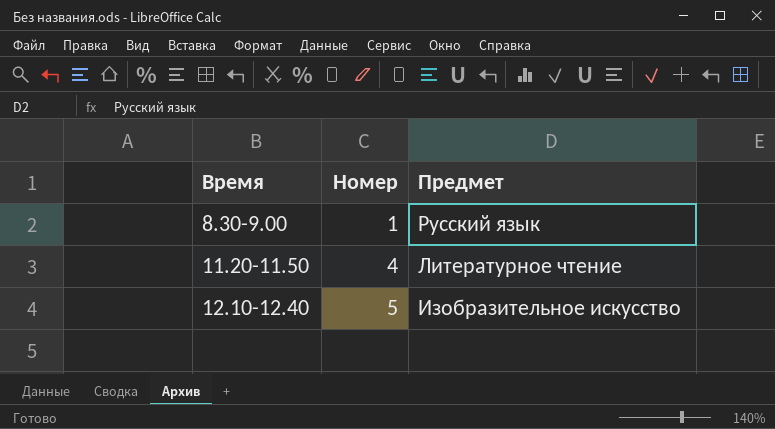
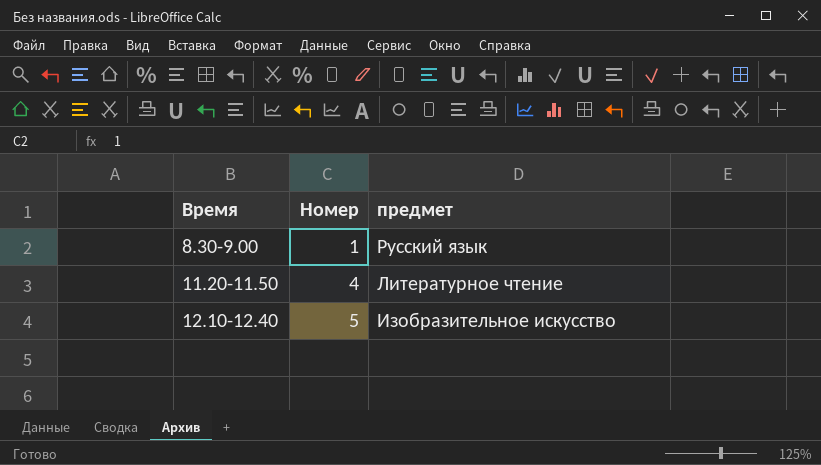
column name: Предмет -> предмет

